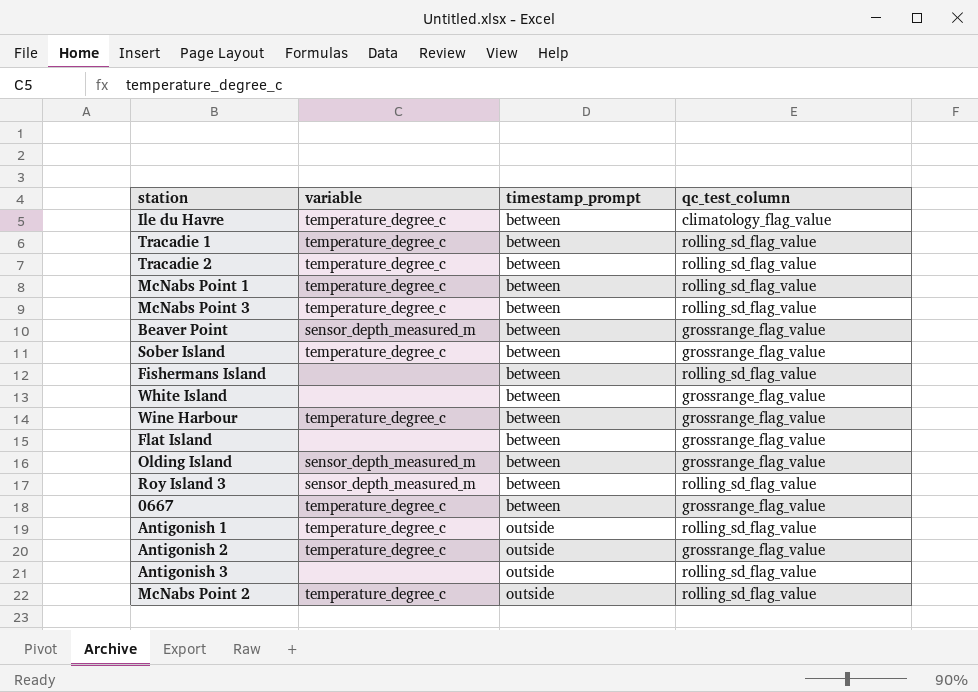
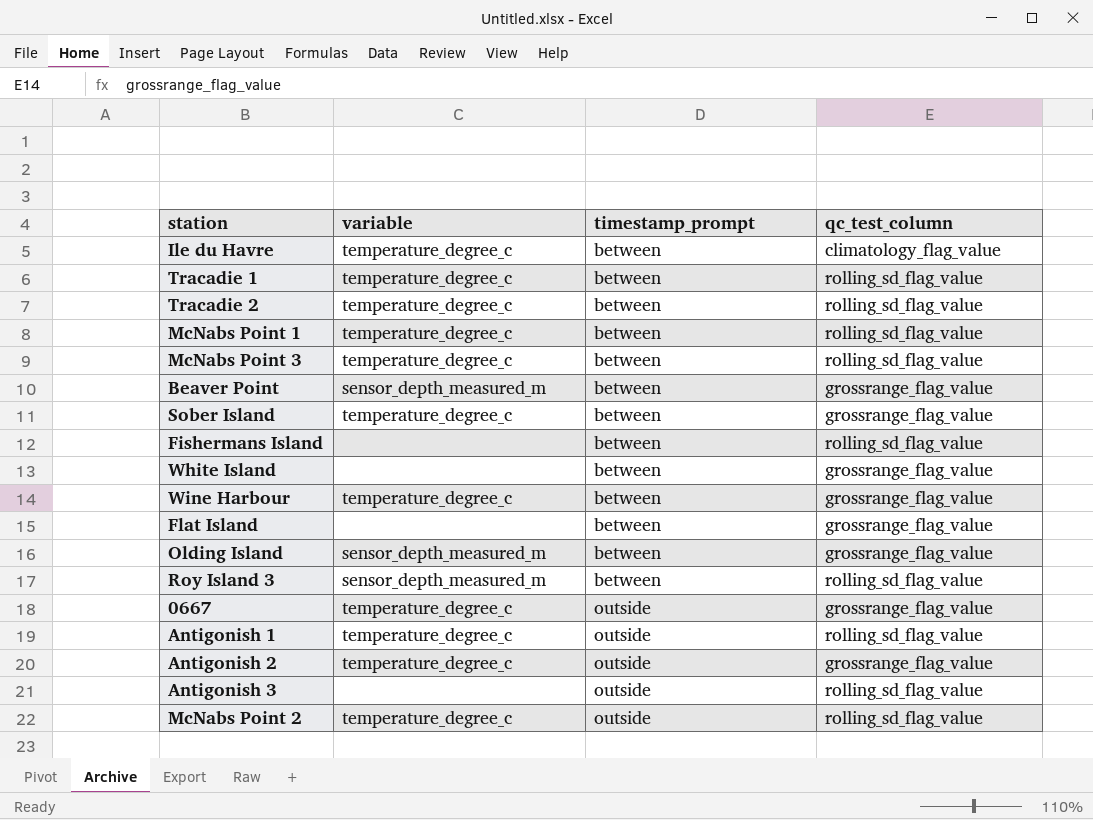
0667 | timestamp_prompt: between -> outside

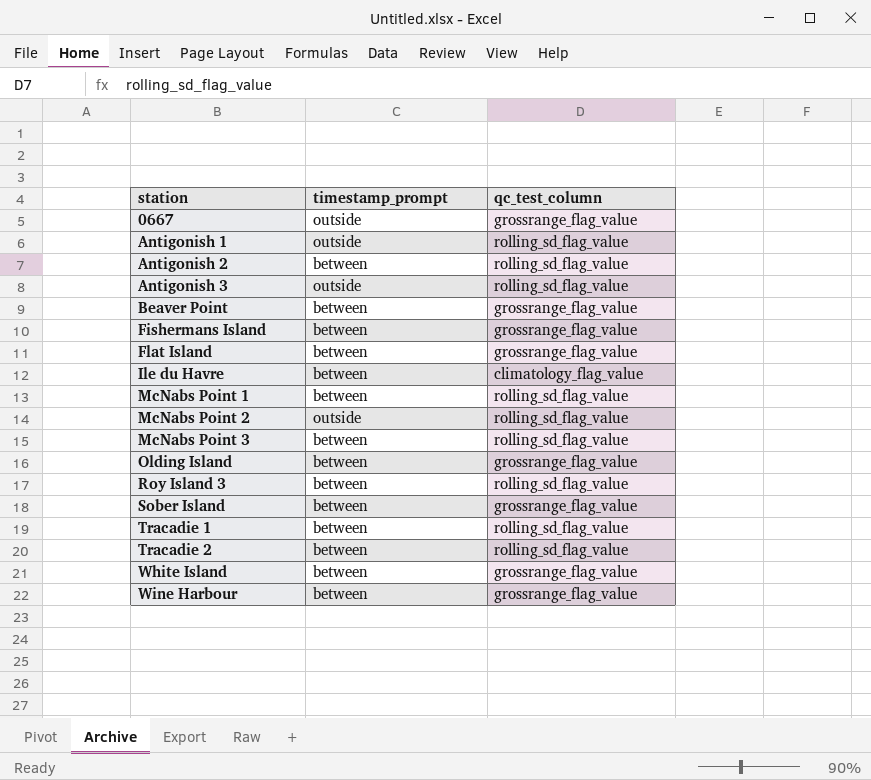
row order: timestamp_prompt ascending -> station ascending
column variable | position: 2 -> none
Antigonish 2 | timestamp_prompt: outside -> between
Antigonish 2 | qc_test_column: grossrange_flag_value -> rolling_sd_flag_value
Fishermans Island | qc_test_column: rolling_sd_flag_value -> grossrange_flag_value

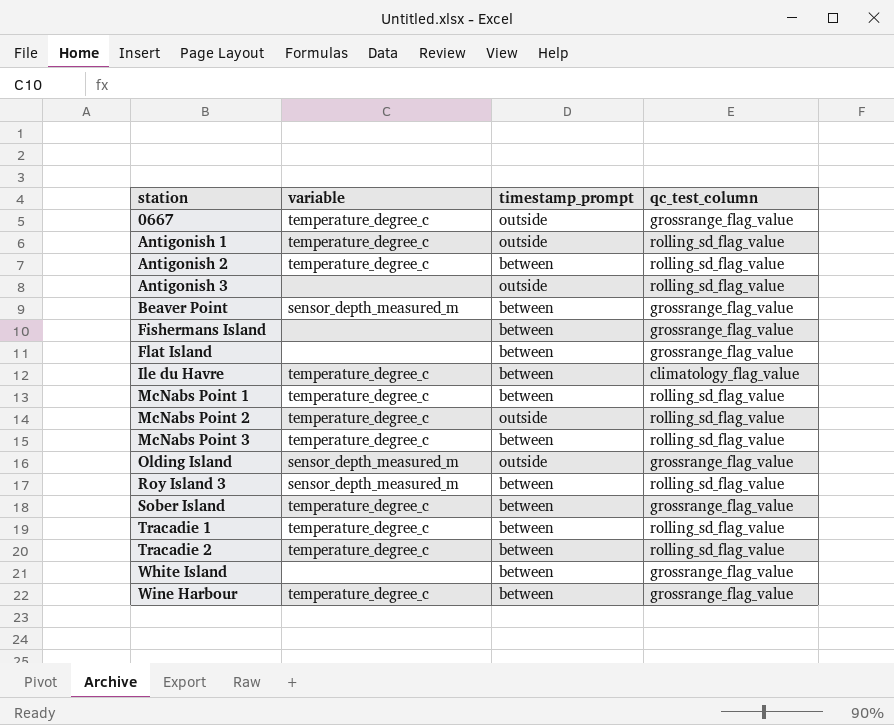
column variable | position: none -> 2
Olding Island | timestamp_prompt: between -> outside

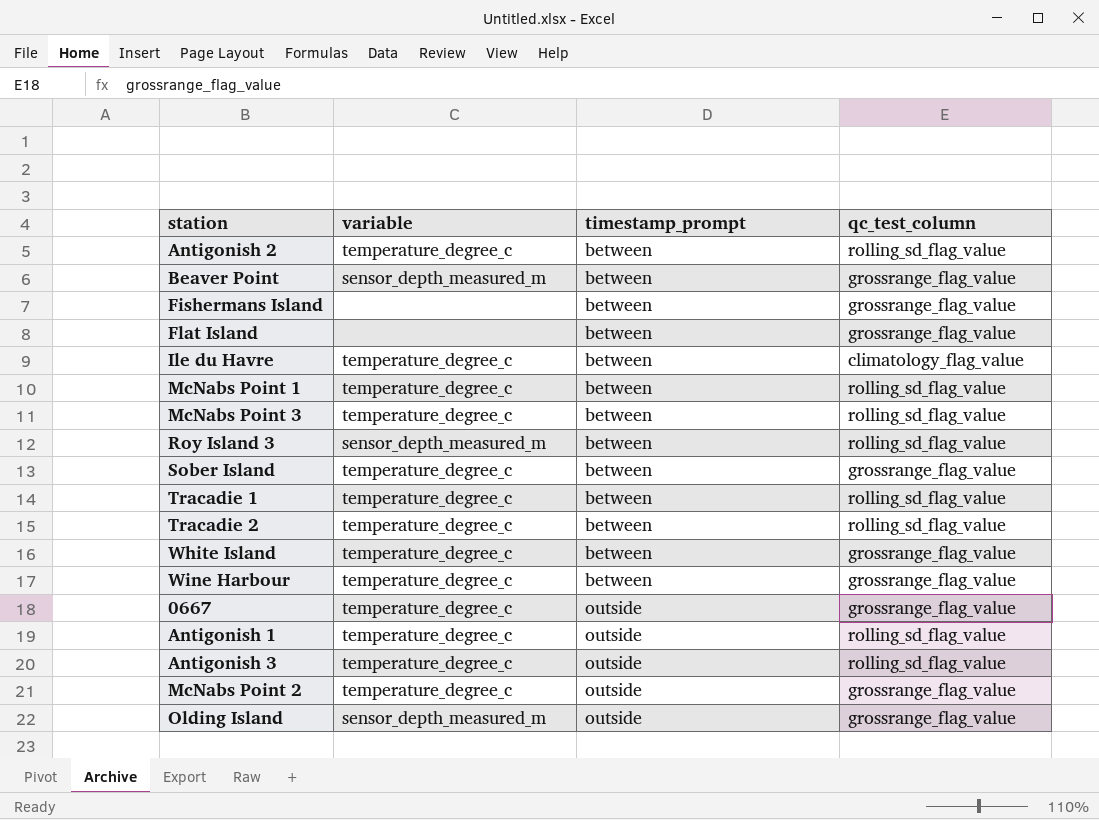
row order: station ascending -> timestamp_prompt ascending
White Island | variable: none -> temperature_degree_c
Antigonish 3 | variable: none -> temperature_degree_c
McNabs Point 2 | qc_test_column: rolling_sd_flag_value -> grossrange_flag_value

